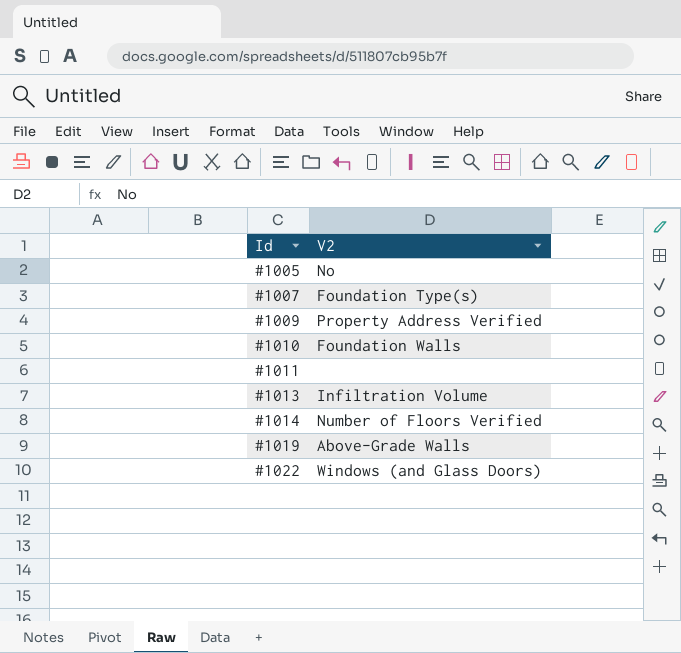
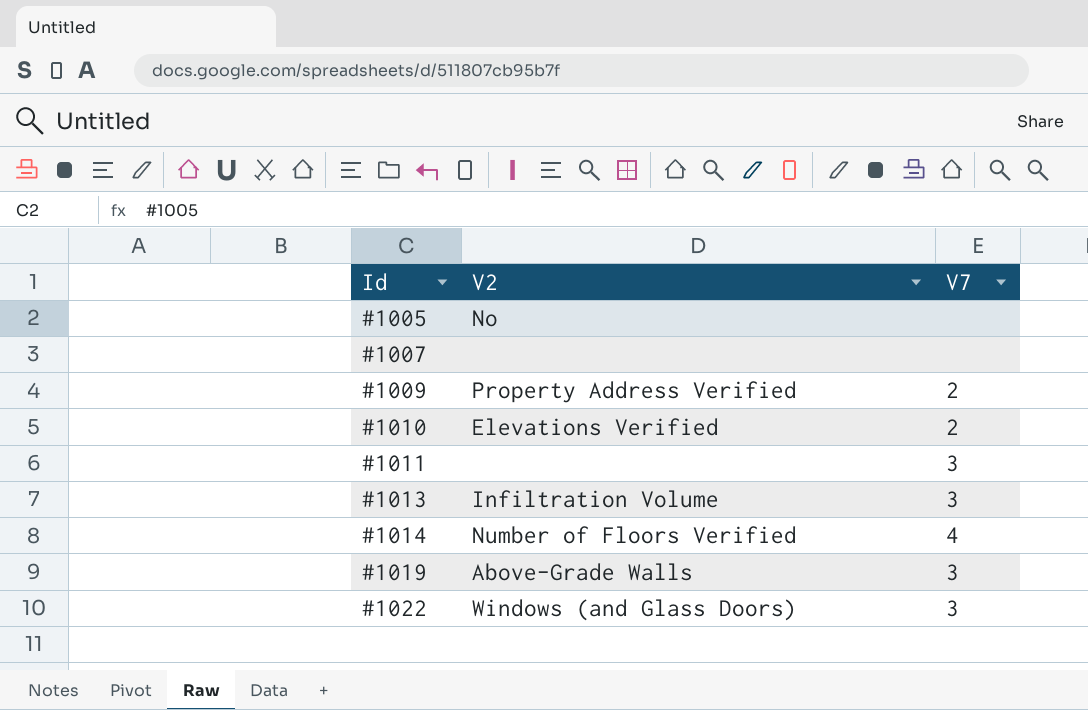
column V7 | position: none -> 3
#1007 | V2: Foundation Type(s) -> none
#1010 | V2: Foundation Walls -> Elevations Verified

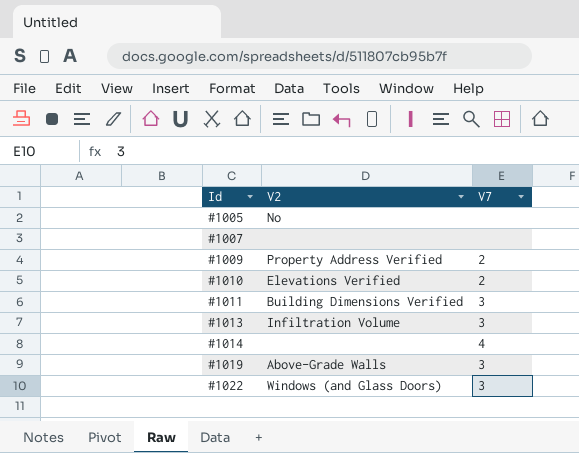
#1011 | V2: none -> Building Dimensions Verified
#1014 | V2: Number of Floors Verified -> none

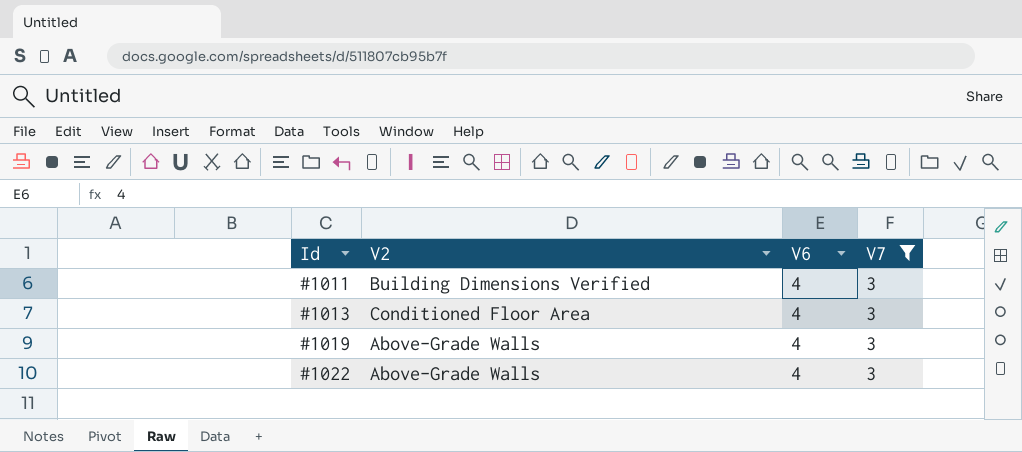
filter: none -> V7 = 3
column V6 | position: none -> 3
#1013 | V2: Infiltration Volume -> Conditioned Floor Area
#1022 | V2: Windows (and Glass Doors) -> Above-Grade Walls

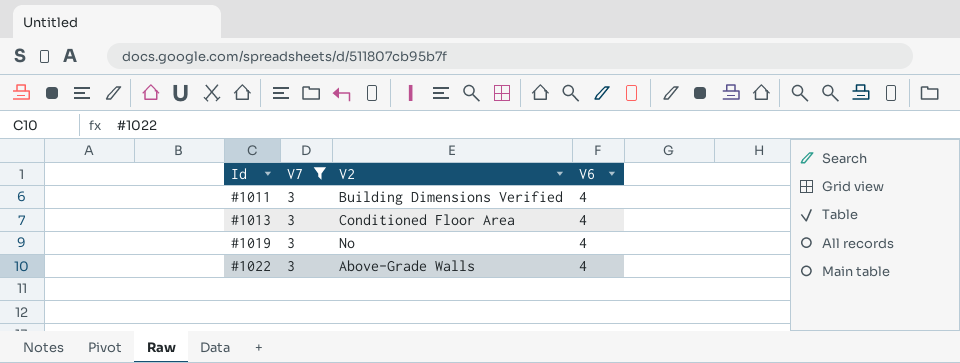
column V7 | position: 4 -> 2
#1019 | V2: Above-Grade Walls -> No

